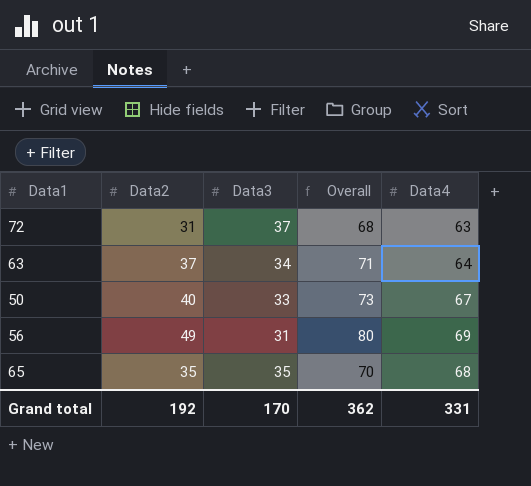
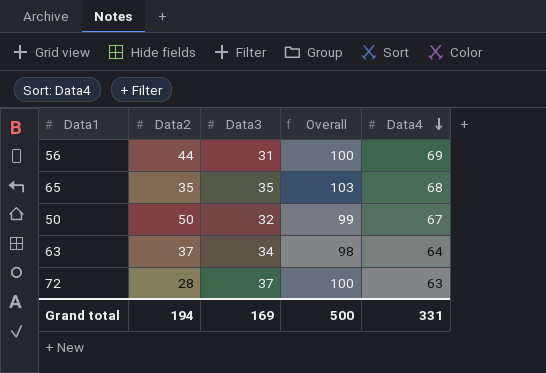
row order: none -> Data4 descending
column Overall | formula: [Data2] + [Data3] -> [Data3] + [Data4]
56 | Data2: 49 -> 44
50 | Data2: 40 -> 50
50 | Data3: 33 -> 32
72 | Data2: 31 -> 28
Grand total | Data2: 192 -> 194
Grand total | Data3: 170 -> 169
Grand total | Overall: 362 -> 500

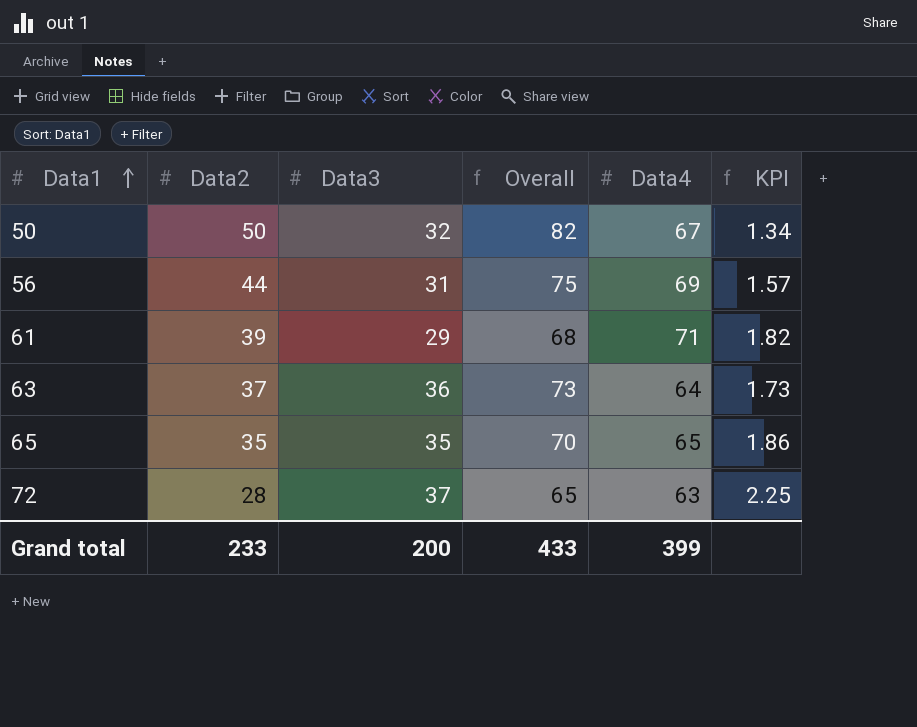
row order: Data4 descending -> Data1 ascending
column Overall | formula: [Data3] + [Data4] -> [Data2] + [Data3]
column KPI | formula: none -> [Data4] / [Data2]
row 61: none -> 39 | 29 | 68 | 71 | 1.82
63 | Data3: 34 -> 36
65 | Data4: 68 -> 65
Grand total | Data2: 194 -> 233
Grand total | Data3: 169 -> 200
Grand total | Overall: 500 -> 433
Grand total | Data4: 331 -> 399

